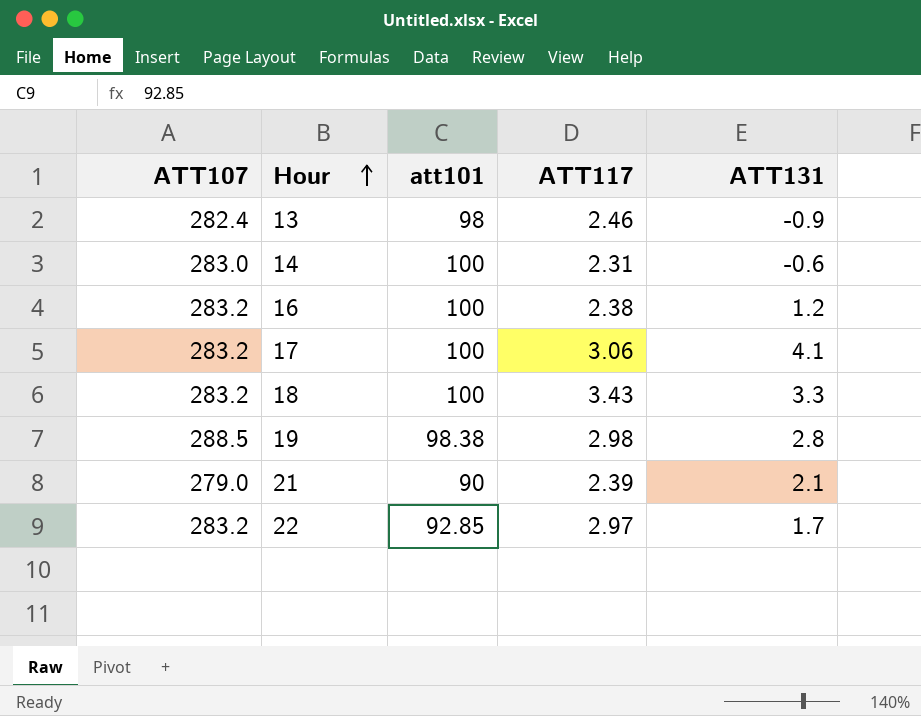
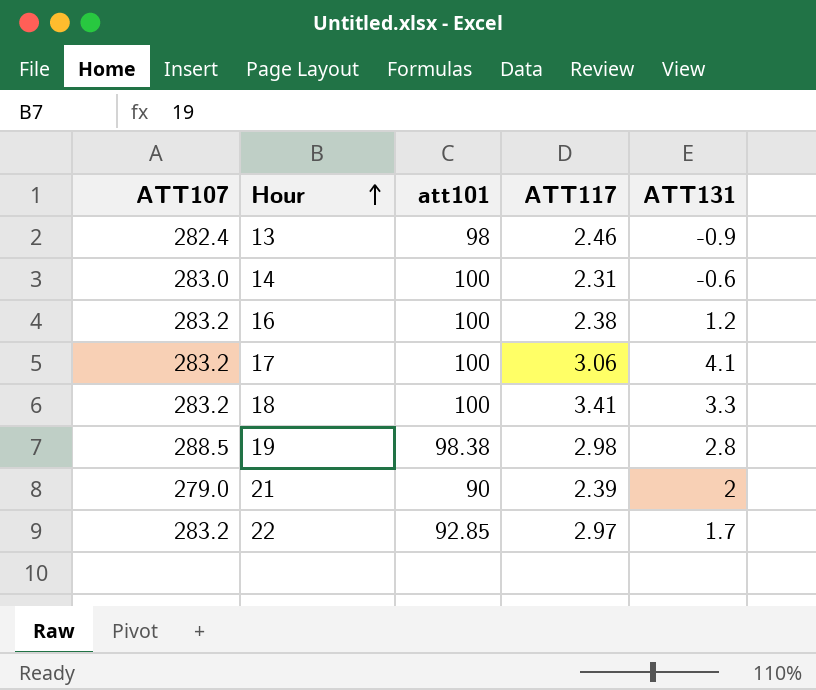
18 | ATT117: 3.43 -> 3.41
21 | ATT131: 2.1 -> 2

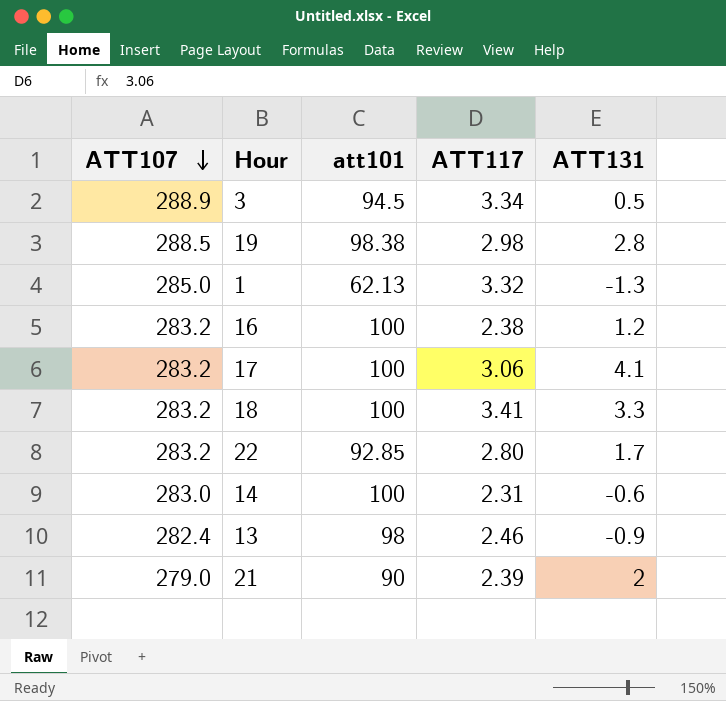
row order: Hour ascending -> ATT107 descending
row 3: none -> 288.9 | 94.5 | 3.34 | 0.5
row 1: none -> 285.0 | 62.13 | 3.32 | -1.3
22 | ATT117: 2.97 -> 2.80

